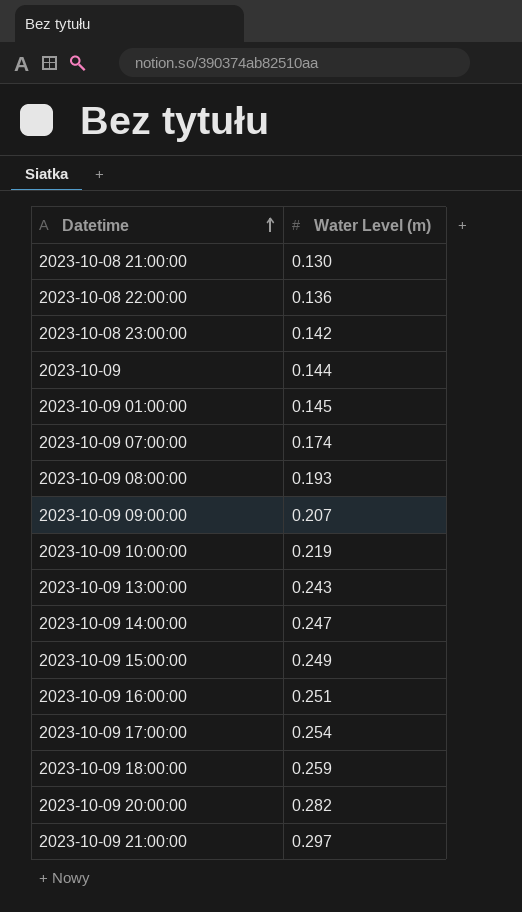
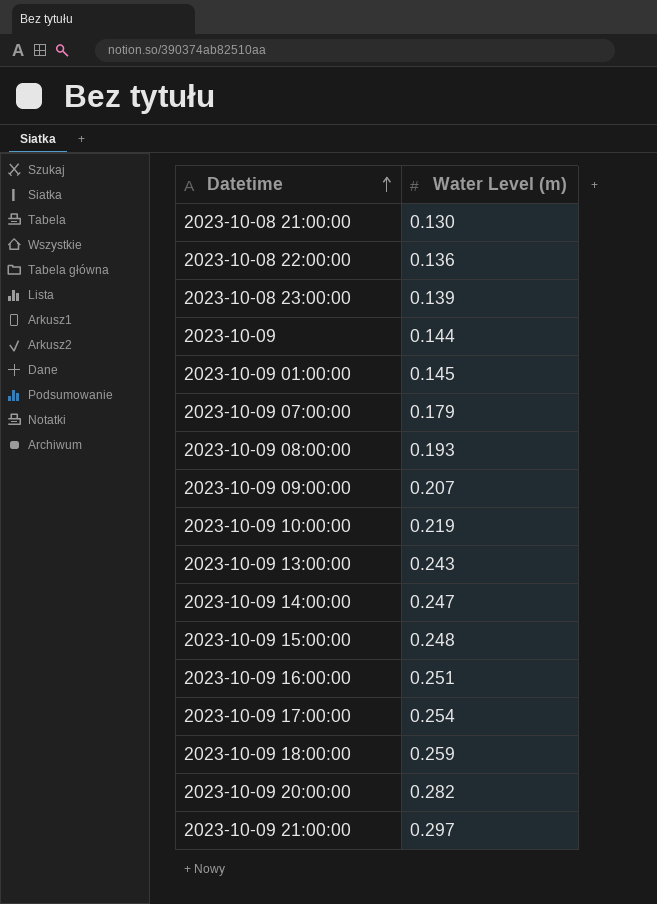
2023-10-08 23:00:00 | Water Level (m): 0.142 -> 0.139
2023-10-09 07:00:00 | Water Level (m): 0.174 -> 0.179
2023-10-09 15:00:00 | Water Level (m): 0.249 -> 0.248

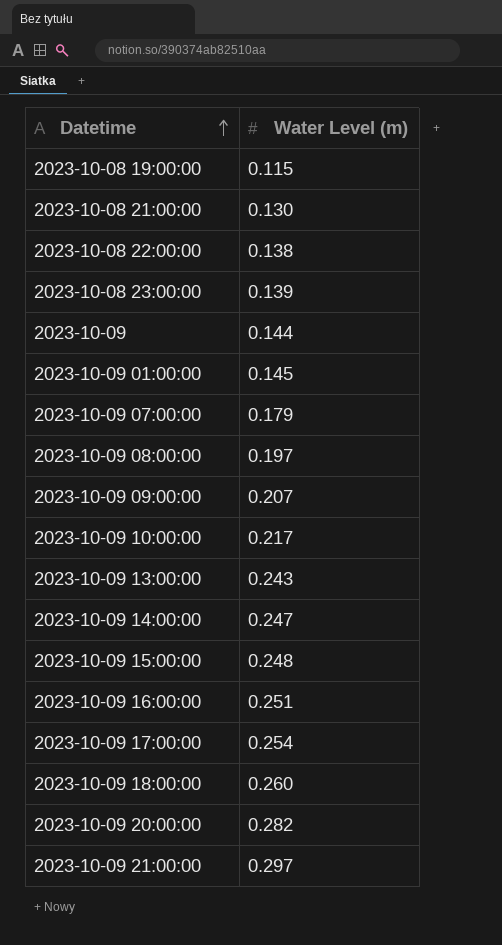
row 2023-10-08 19:00:00: none -> 0.115
2023-10-08 22:00:00 | Water Level (m): 0.136 -> 0.138
2023-10-09 08:00:00 | Water Level (m): 0.193 -> 0.197
2023-10-09 10:00:00 | Water Level (m): 0.219 -> 0.217
2023-10-09 18:00:00 | Water Level (m): 0.259 -> 0.260

